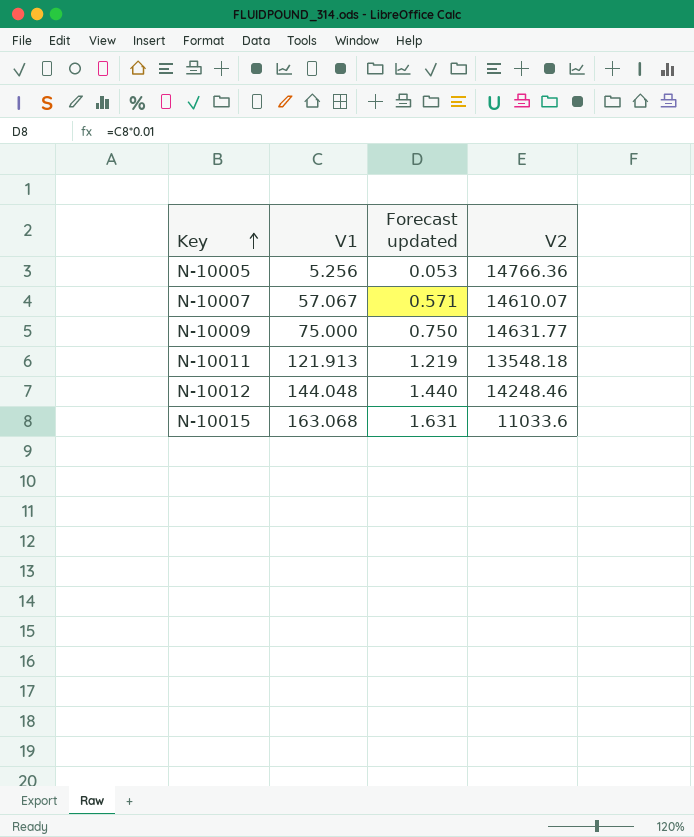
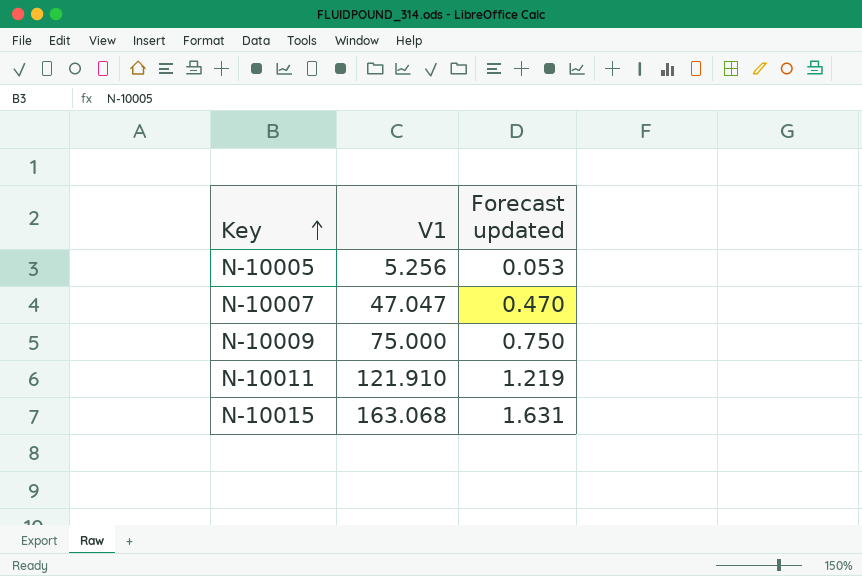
column V2 | position: 4 -> none
row N-10012: 144.048 | 1.440 | 14248.46 -> none
N-10007 | V1: 57.067 -> 47.047
N-10007 | Forecast updated: 0.571 -> 0.470
N-10011 | V1: 121.913 -> 121.910

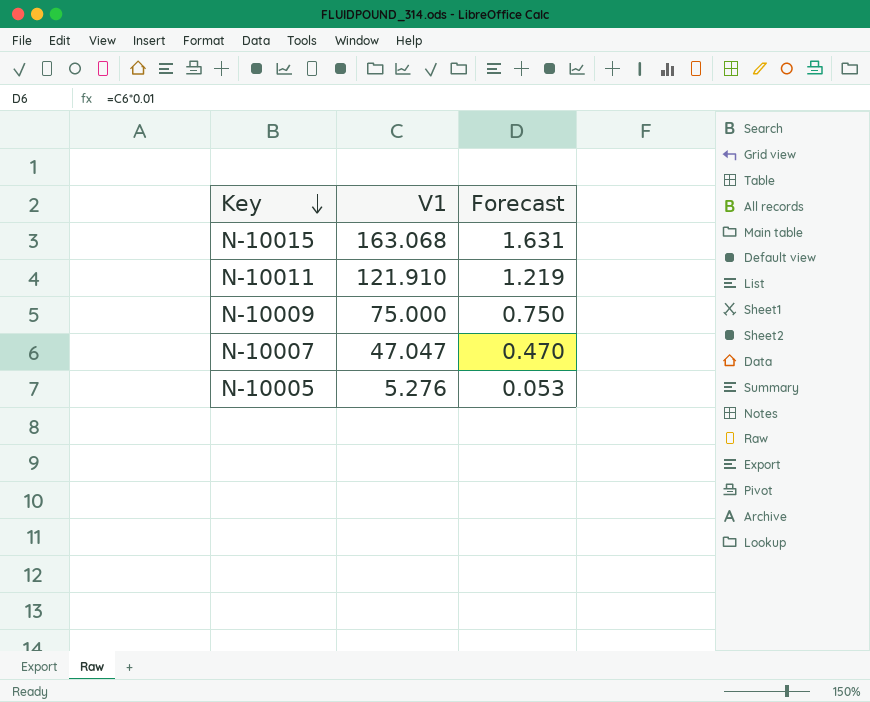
row order: Key ascending -> Key descending
column name: Forecast updated -> Forecast
N-10005 | V1: 5.256 -> 5.276

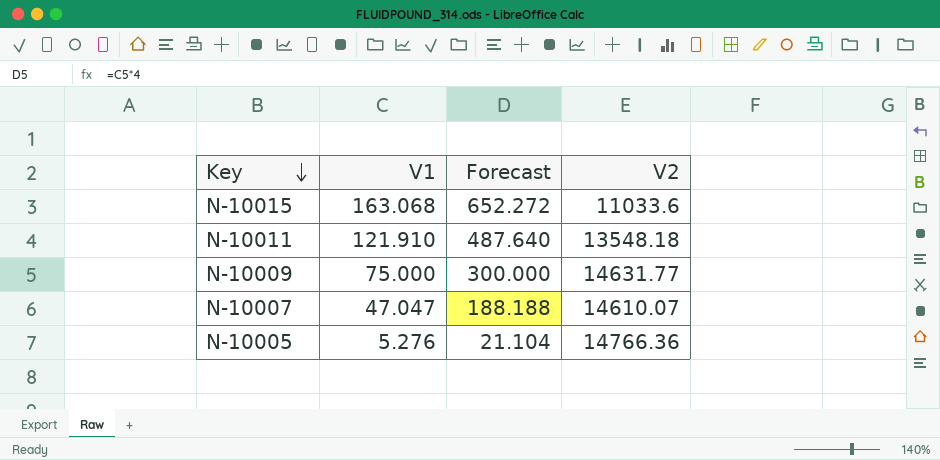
column Forecast | formula: [V1] * 0.01 -> [V1] * 4
column V2 | position: none -> 4

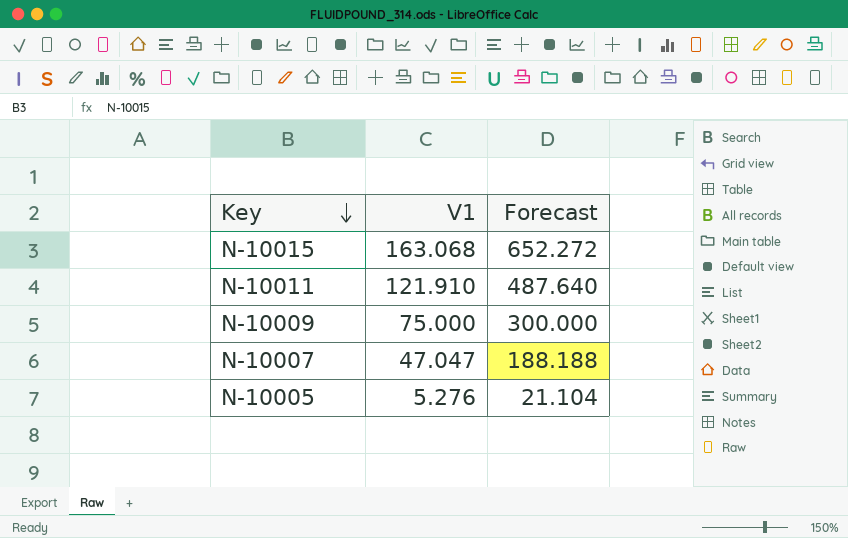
column V2 | position: 4 -> none

